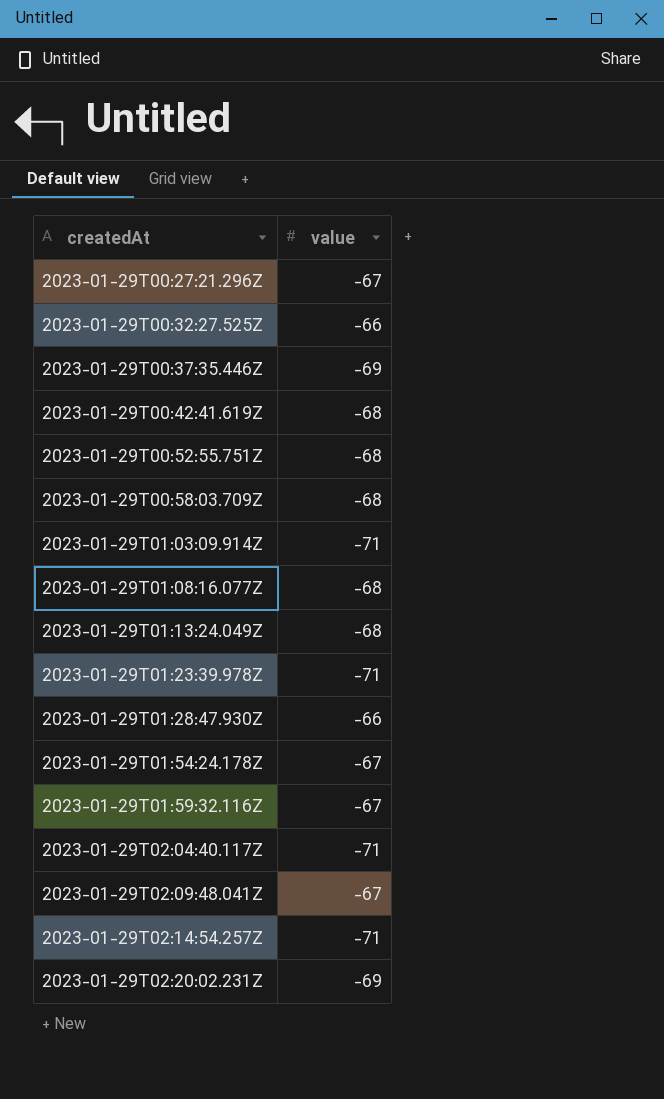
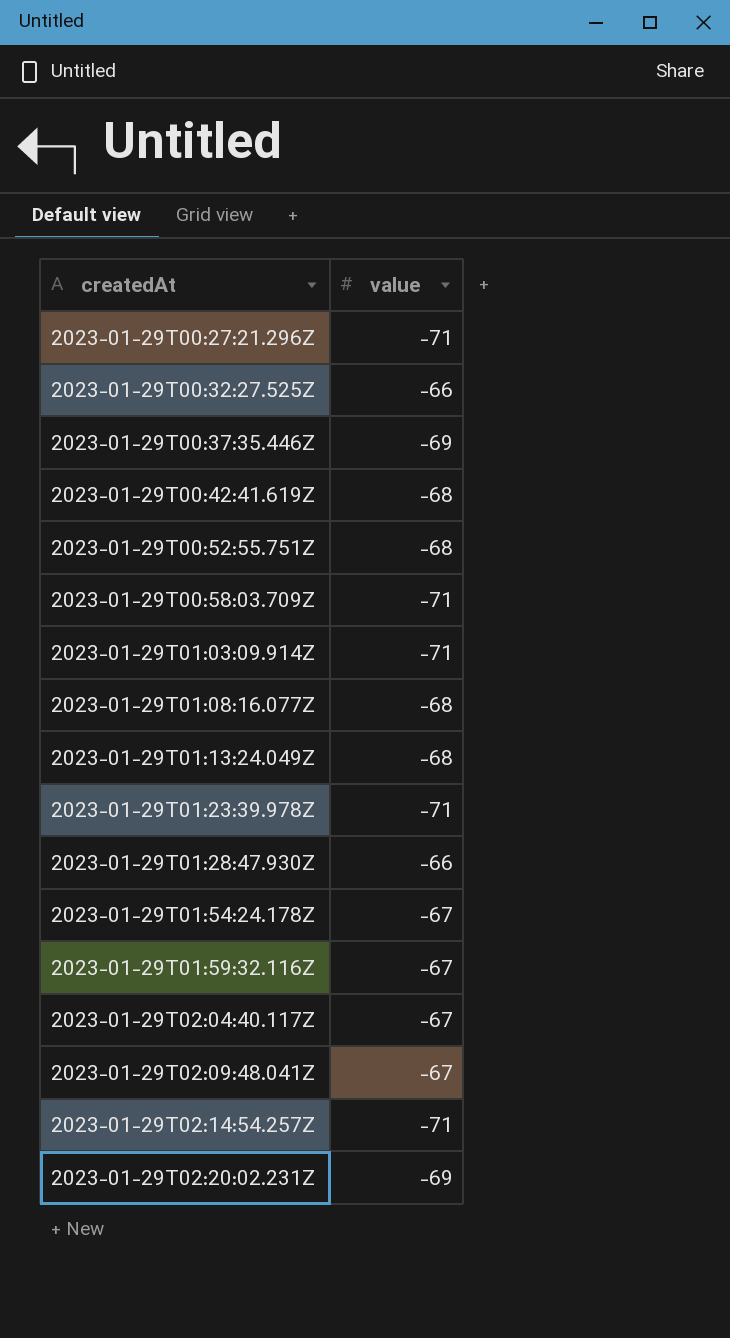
2023-01-29T00:27:21.296Z | value: -67 -> -71
2023-01-29T00:58:03.709Z | value: -68 -> -71
2023-01-29T02:04:40.117Z | value: -71 -> -67

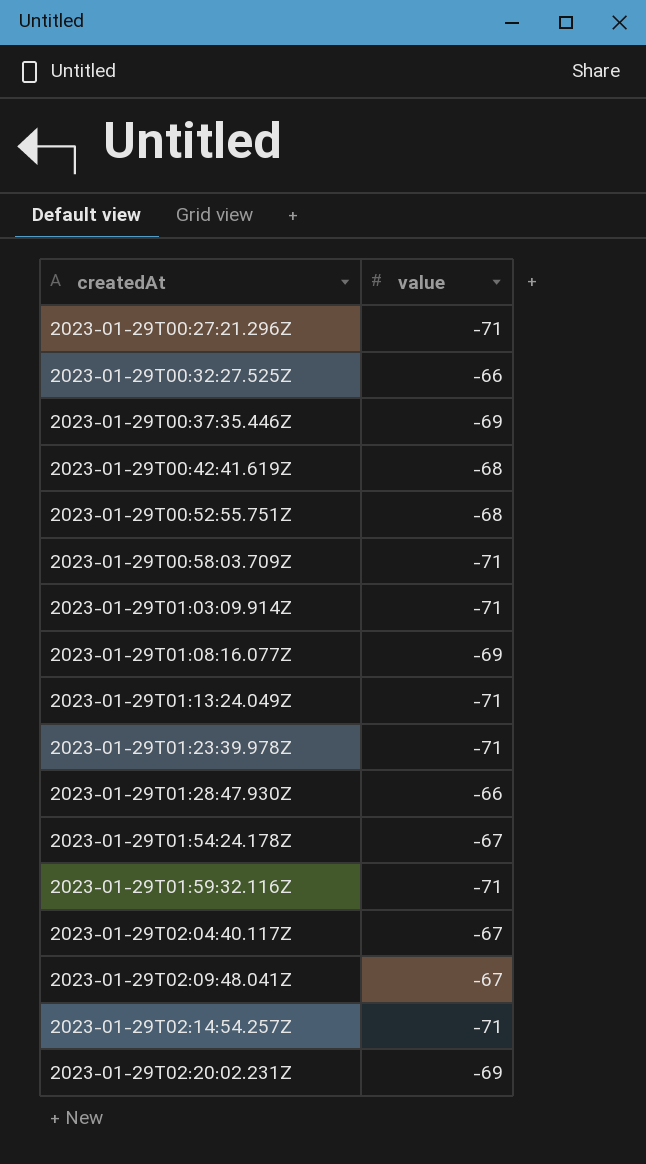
2023-01-29T01:08:16.077Z | value: -68 -> -69
2023-01-29T01:13:24.049Z | value: -68 -> -71
2023-01-29T01:59:32.116Z | value: -67 -> -71

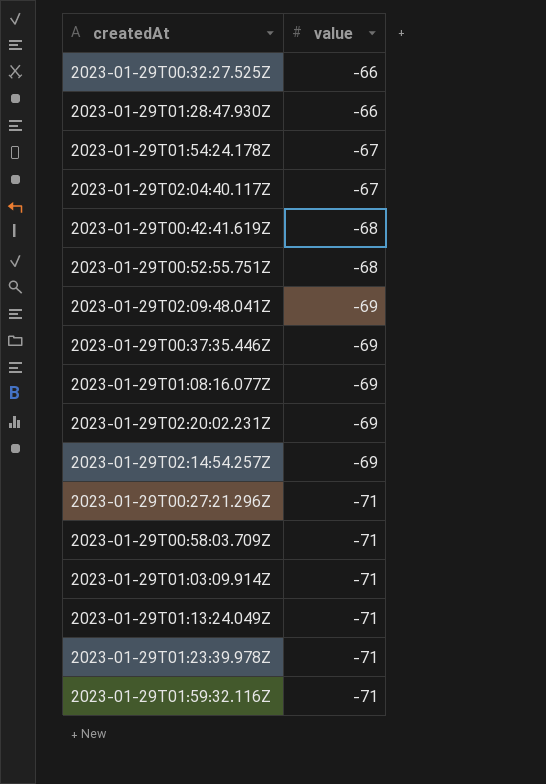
row order: createdAt ascending -> value descending
2023-01-29T02:09:48.041Z | value: -67 -> -69
2023-01-29T02:14:54.257Z | value: -71 -> -69

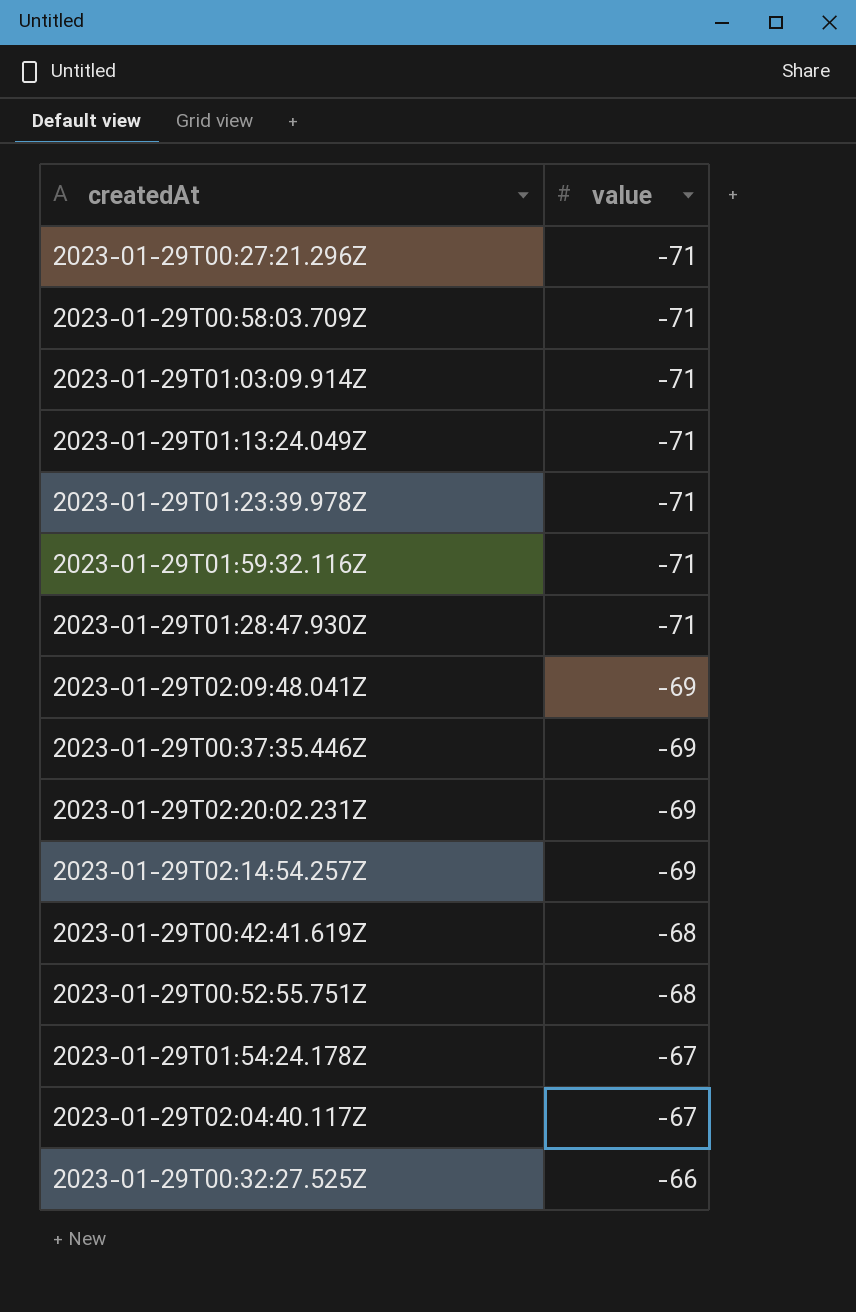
row order: value descending -> value ascending
row 2023-01-29T01:08:16.077Z: -69 -> none
2023-01-29T01:28:47.930Z | value: -66 -> -71

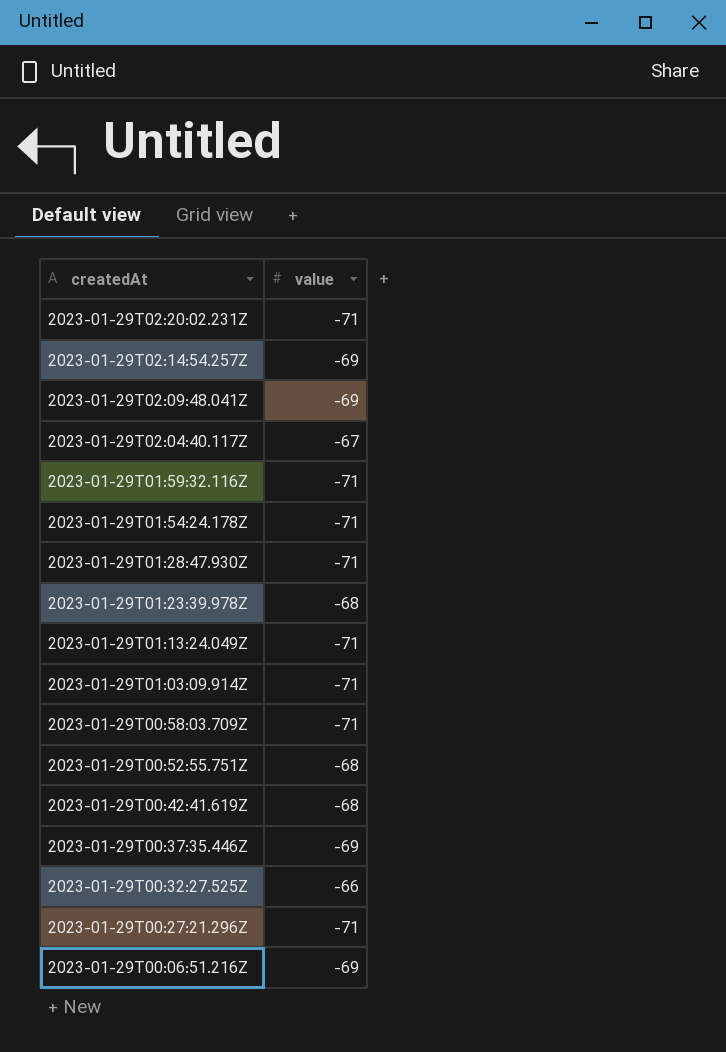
row order: value ascending -> createdAt descending
2023-01-29T02:20:02.231Z | value: -69 -> -71
2023-01-29T01:54:24.178Z | value: -67 -> -71
2023-01-29T01:23:39.978Z | value: -71 -> -68
row 2023-01-29T00:06:51.216Z: none -> -69

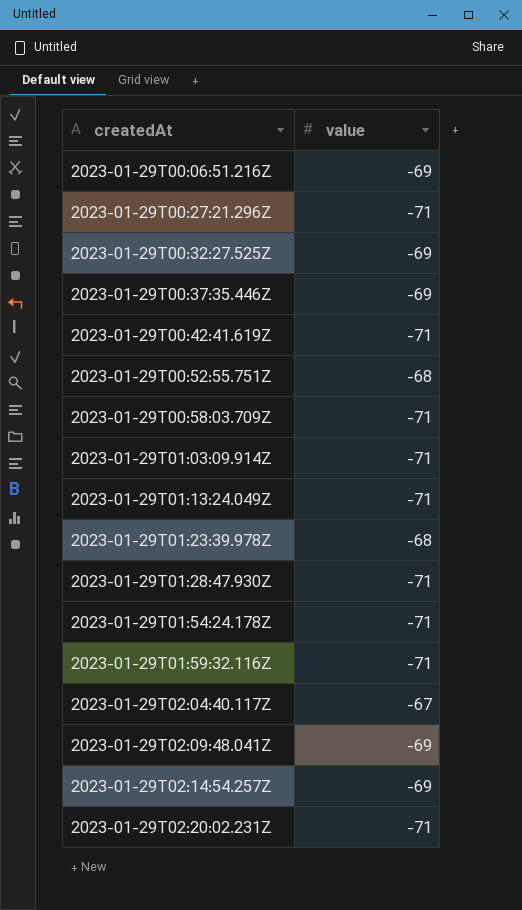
row order: createdAt descending -> createdAt ascending
2023-01-29T00:32:27.525Z | value: -66 -> -69
2023-01-29T00:42:41.619Z | value: -68 -> -71

